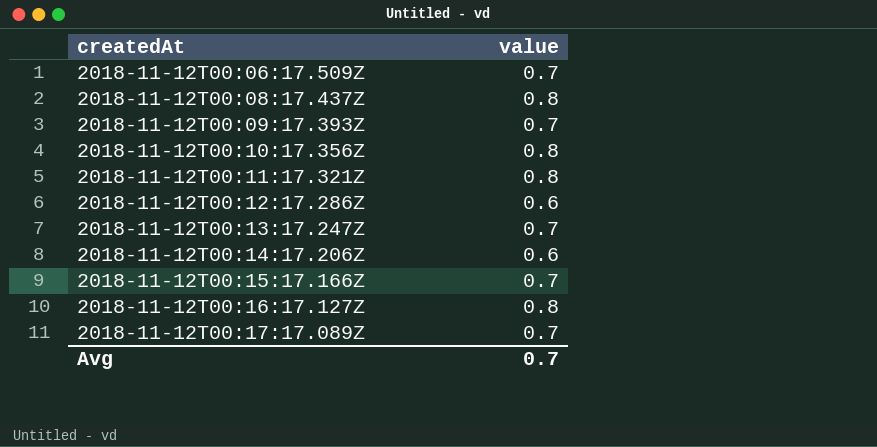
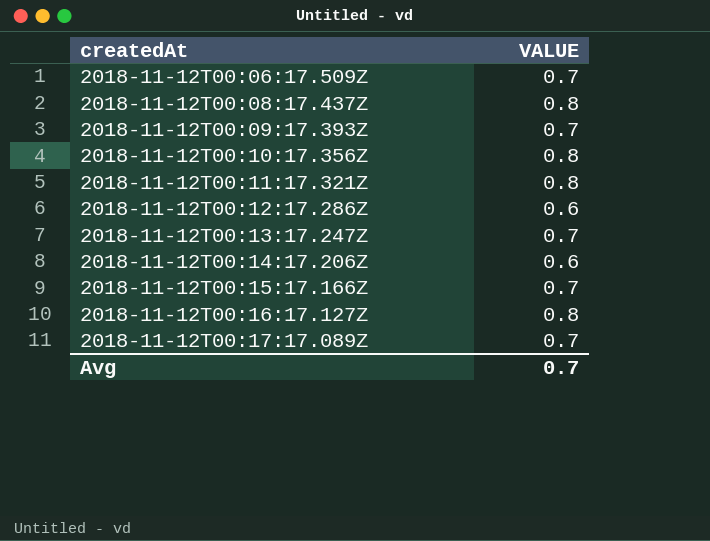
column name: value -> VALUE

